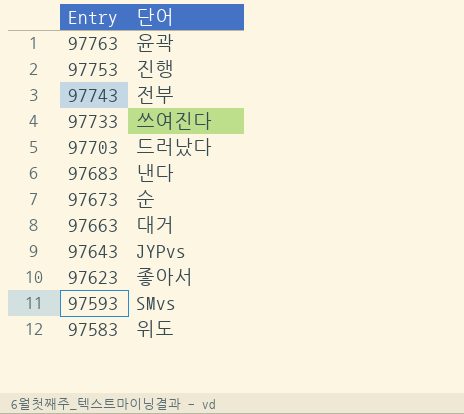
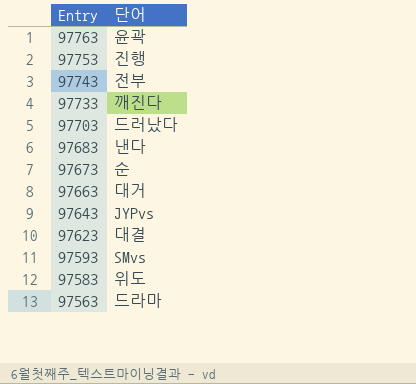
97733 | 단어: 쓰여진다 -> 깨진다
97623 | 단어: 좋아서 -> 대결
row 97563: none -> 드라마

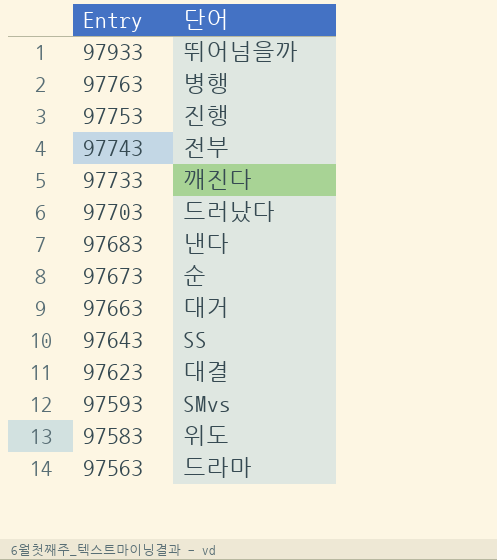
row 97933: none -> 뛰어넘을까
97763 | 단어: 윤곽 -> 병행
97643 | 단어: JYPvs -> SS

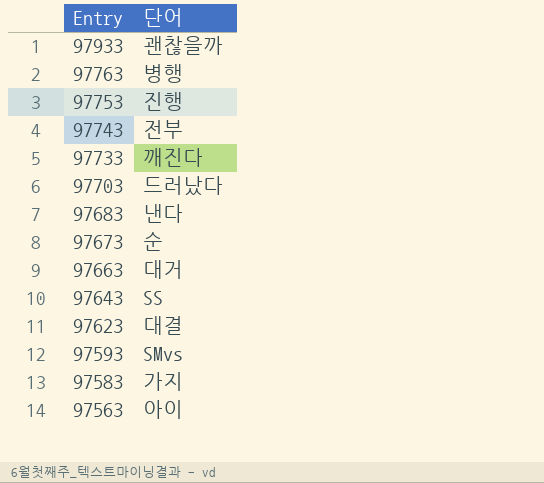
97933 | 단어: 뛰어넘을까 -> 괜찮을까
97583 | 단어: 위도 -> 가지
97563 | 단어: 드라마 -> 아이

